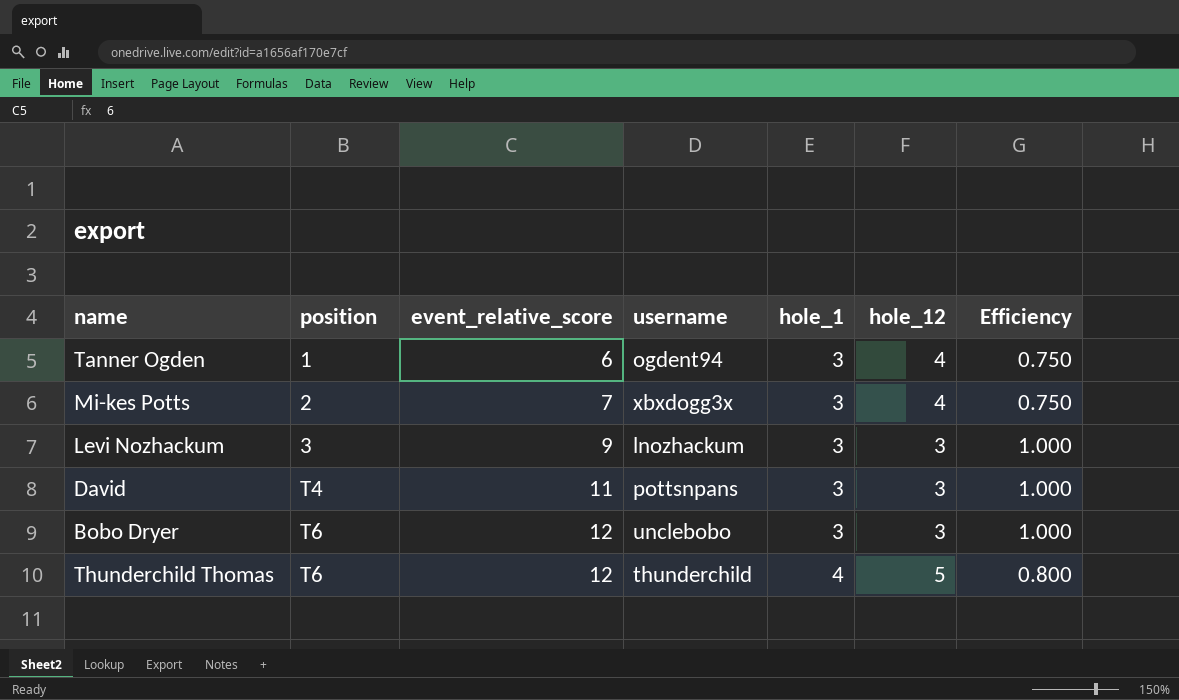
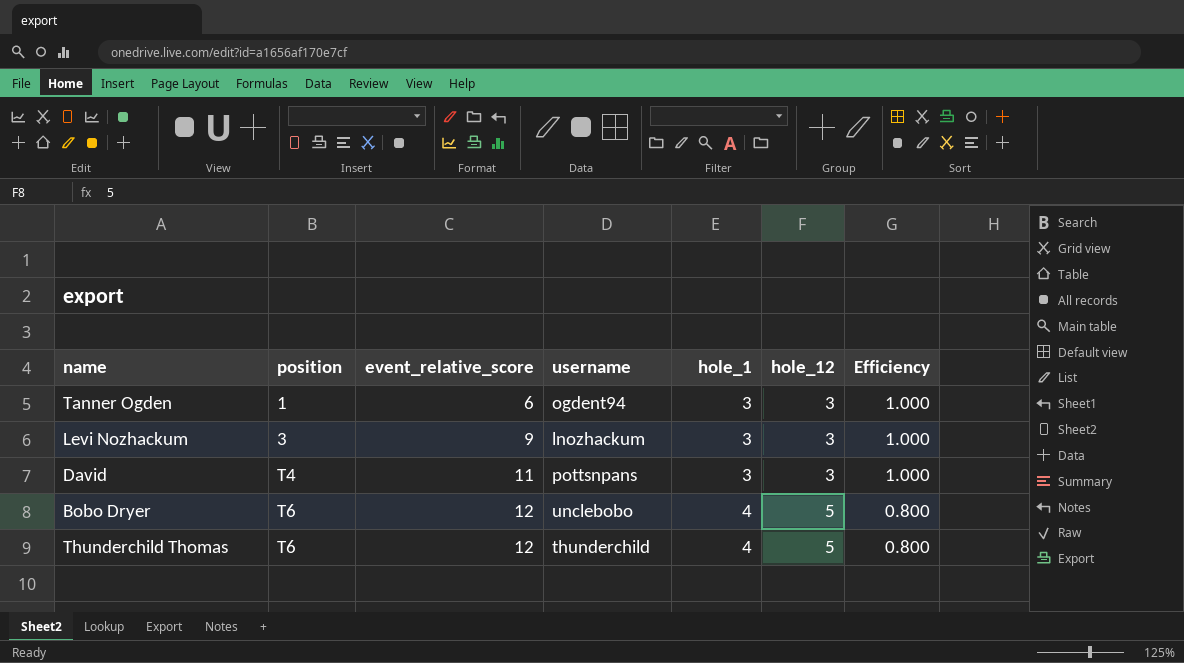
row Mi-kes Potts: 2 | 7 | xbxdogg3x | 3 | 4 | 0.750 -> none
Tanner Ogden | hole_12: 4 -> 3
Tanner Ogden | Efficiency: 0.750 -> 1.000
Bobo Dryer | hole_1: 3 -> 4
Bobo Dryer | hole_12: 3 -> 5
Bobo Dryer | Efficiency: 1.000 -> 0.800

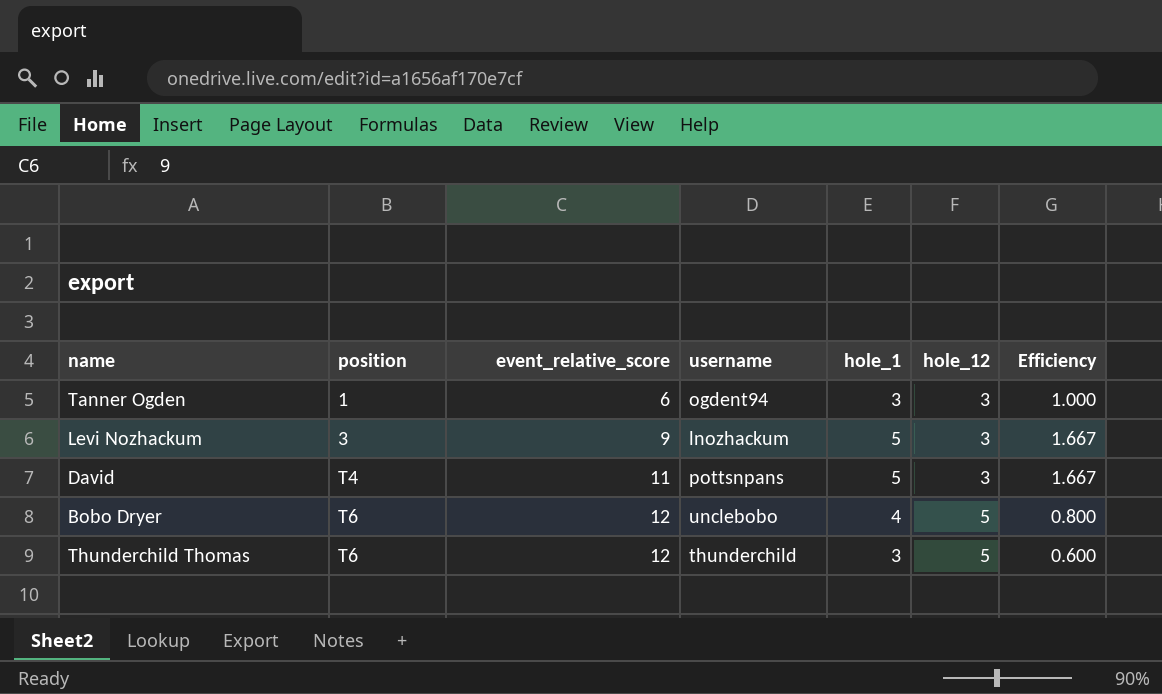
Levi Nozhackum | hole_1: 3 -> 5
Levi Nozhackum | Efficiency: 1.000 -> 1.667
David | hole_1: 3 -> 5
David | Efficiency: 1.000 -> 1.667
Thunderchild Thomas | hole_1: 4 -> 3
Thunderchild Thomas | Efficiency: 0.800 -> 0.600

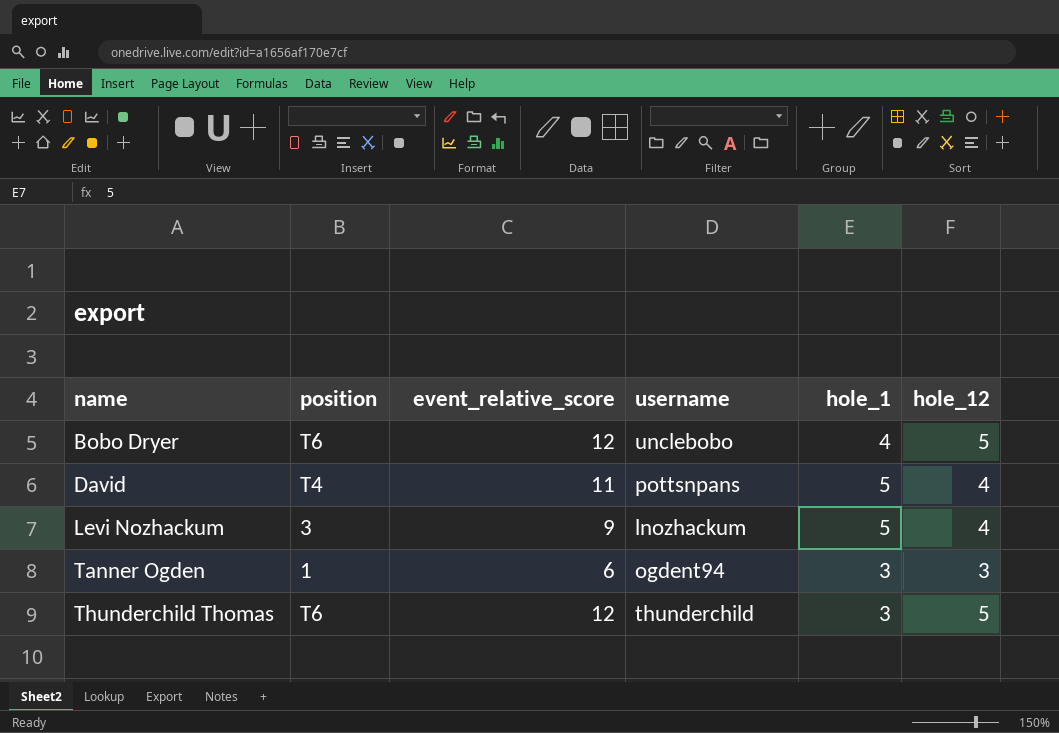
row order: position ascending -> name ascending
column Efficiency | formula: [hole_1] / [hole_12] -> none
David | hole_12: 3 -> 4
Levi Nozhackum | hole_12: 3 -> 4

